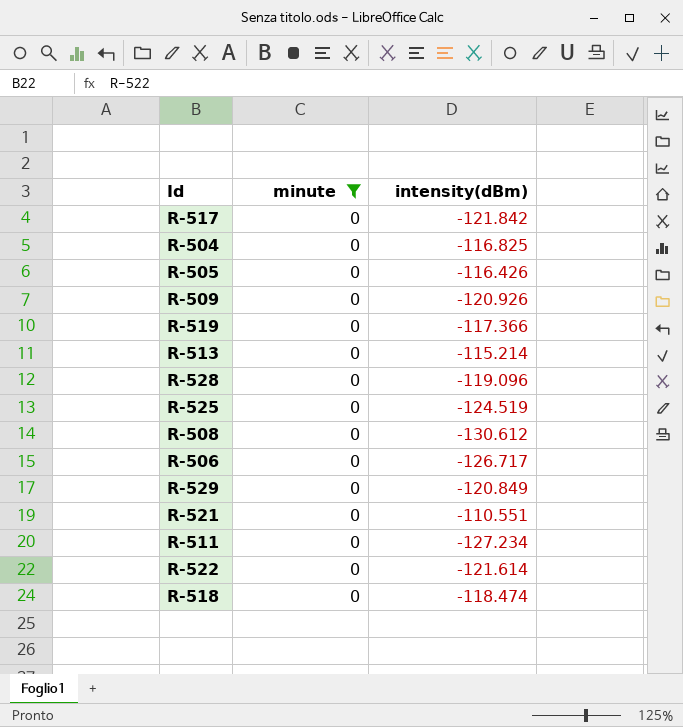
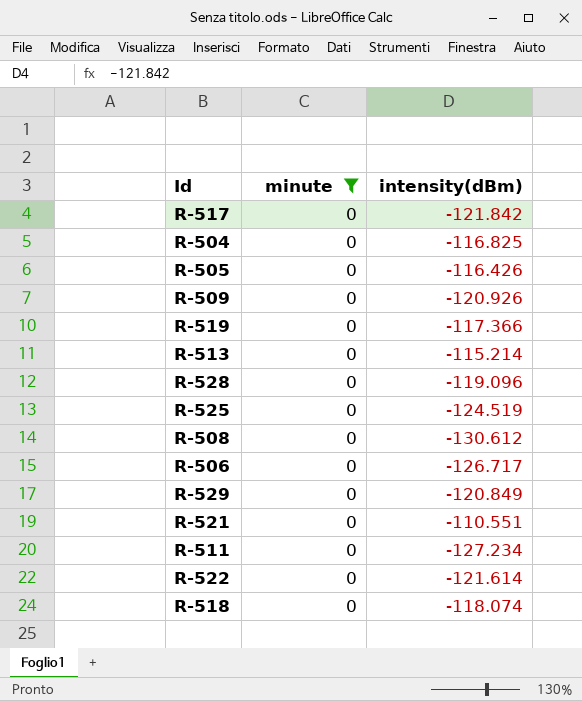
R-518 | intensity(dBm): -118.474 -> -118.074

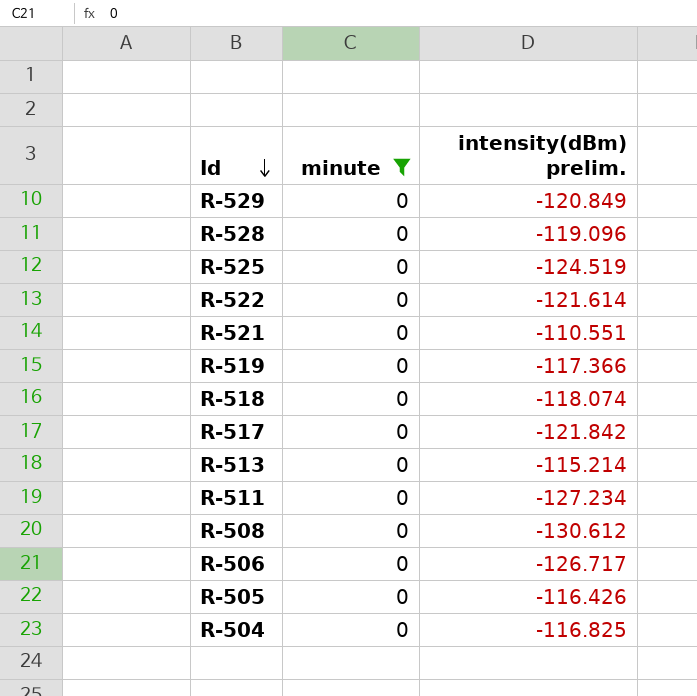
row order: none -> Id descending
column name: intensity(dBm) -> intensity(dBm) prelim.
row R-509: 0 | -120.926 -> none

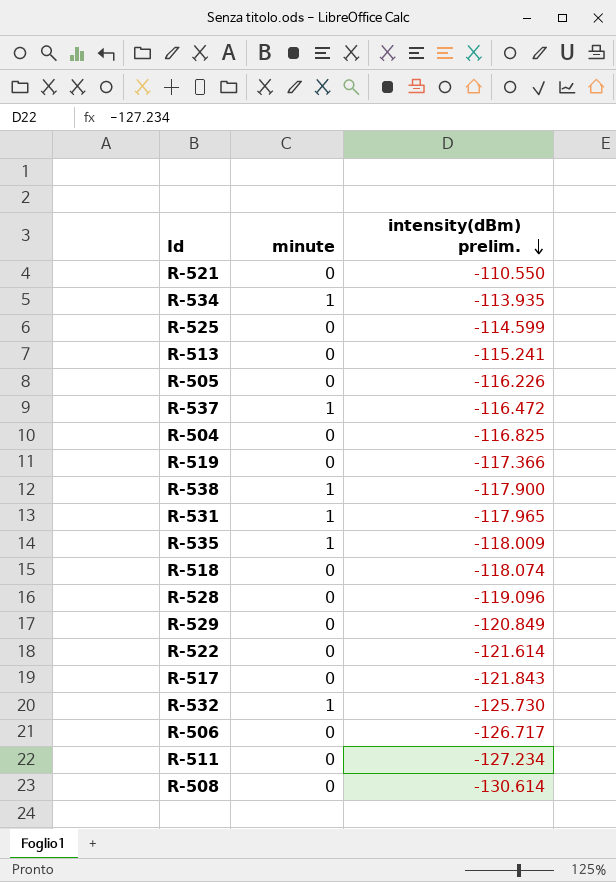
filter: minute = 0 -> none
row order: Id descending -> intensity(dBm) prelim. descending
R-521 | intensity(dBm) prelim.: -110.551 -> -110.550
R-525 | intensity(dBm) prelim.: -124.519 -> -114.599
R-513 | intensity(dBm) prelim.: -115.214 -> -115.241
R-505 | intensity(dBm) prelim.: -116.426 -> -116.226
R-517 | intensity(dBm) prelim.: -121.842 -> -121.843
R-508 | intensity(dBm) prelim.: -130.612 -> -130.614

